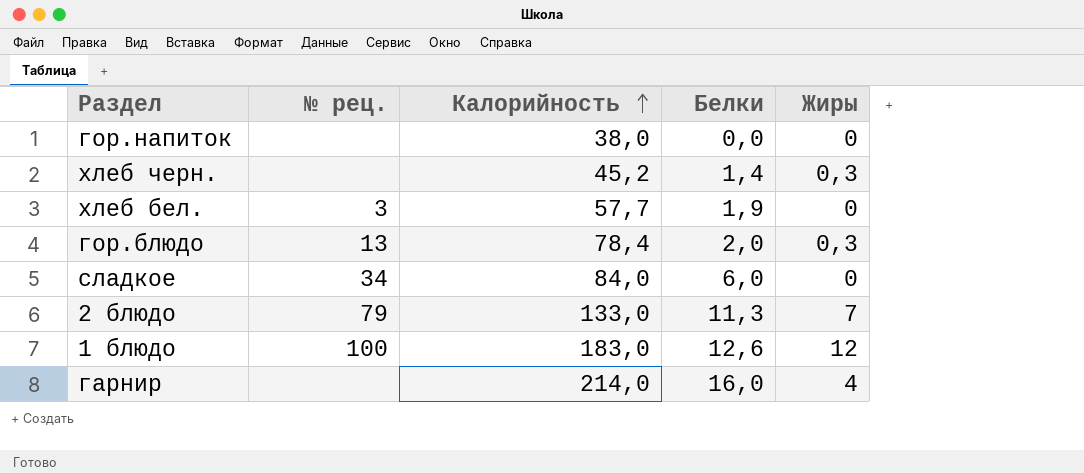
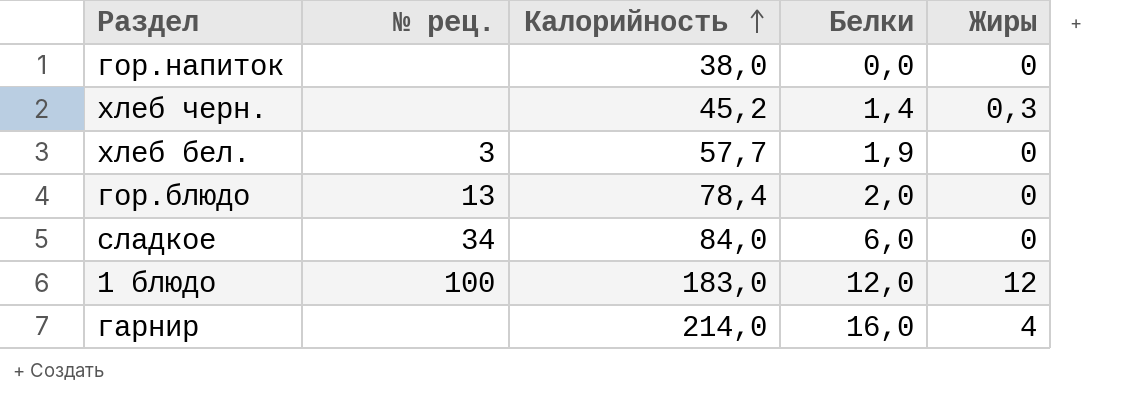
row 2 блюдо: 79 | 133,0 | 11,3 | 7 -> none
гор.блюдо | Жиры: 0,3 -> 0
1 блюдо | Белки: 12,6 -> 12,0

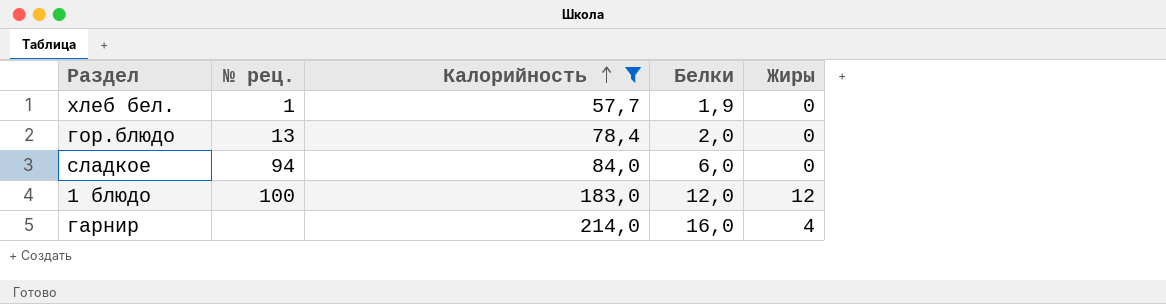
filter: none -> Калорийность >= 57,7
хлеб бел. | № рец.: 3 -> 1
сладкое | № рец.: 34 -> 94

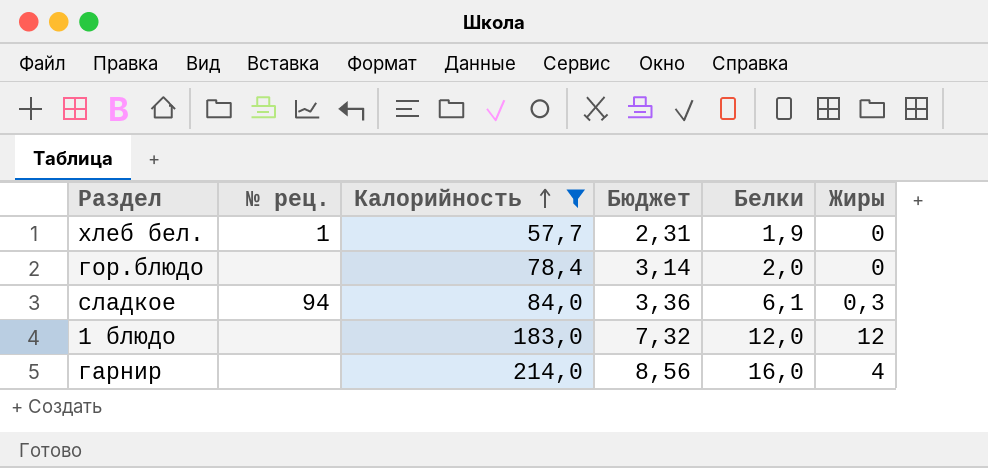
column Бюджет | formula: none -> [Калорийность] * 0,04
гор.блюдо | № рец.: 13 -> none
сладкое | Белки: 6,0 -> 6,1
сладкое | Жиры: 0 -> 0,3
1 блюдо | № рец.: 100 -> none

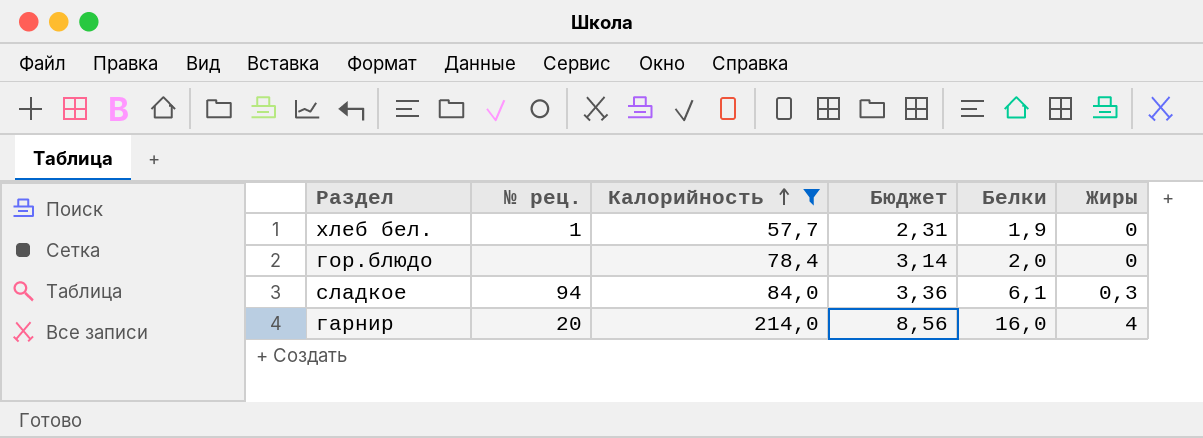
row 1 блюдо: none | 183,0 | 7,32 | 12,0 | 12 -> none
гарнир | № рец.: none -> 20

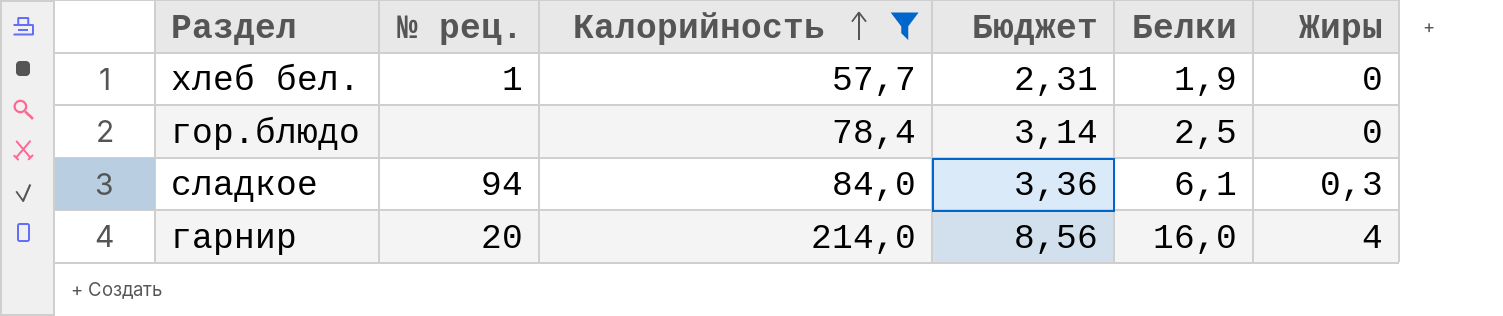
гор.блюдо | Белки: 2,0 -> 2,5

